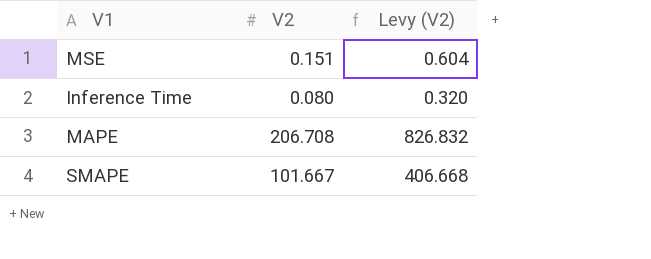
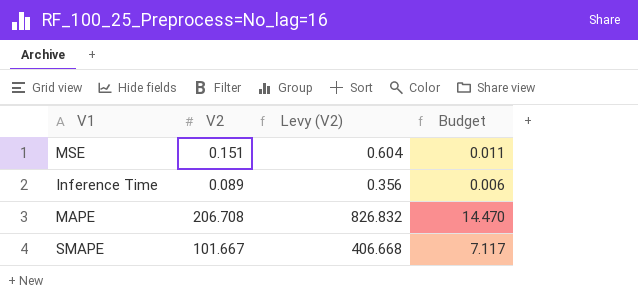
column Budget | formula: none -> [V2] * 0.07
Inference Time | V2: 0.080 -> 0.089
Inference Time | Levy (V2): 0.320 -> 0.356

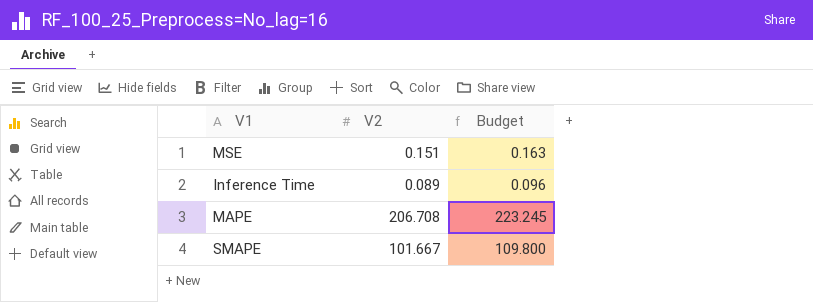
column Levy (V2) | formula: [V2] * 4 -> none
column Budget | formula: [V2] * 0.07 -> [V2] * 1.08

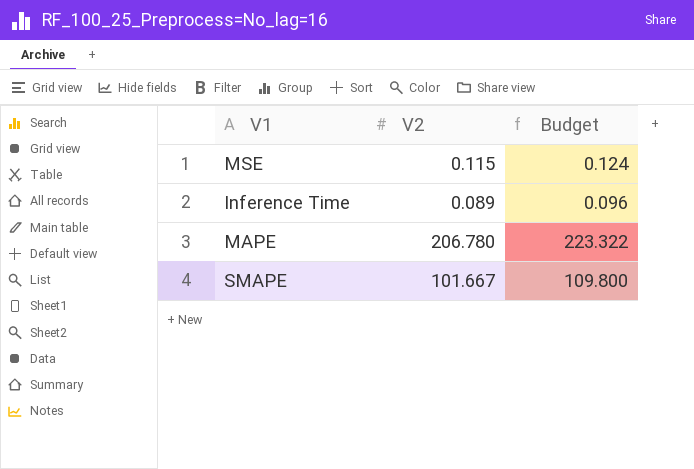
MSE | V2: 0.151 -> 0.115
MSE | Budget: 0.163 -> 0.124
MAPE | V2: 206.708 -> 206.780
MAPE | Budget: 223.245 -> 223.322

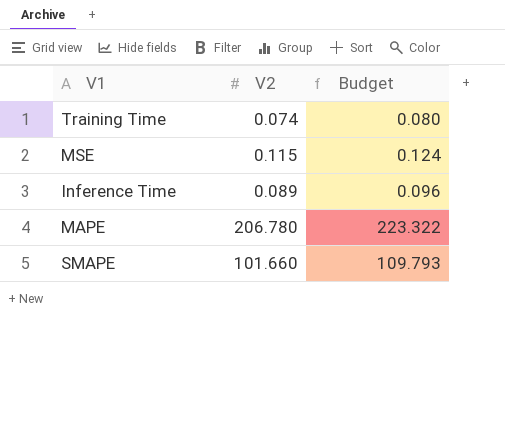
row Training Time: none -> 0.074 | 0.080
SMAPE | V2: 101.667 -> 101.660
SMAPE | Budget: 109.800 -> 109.793

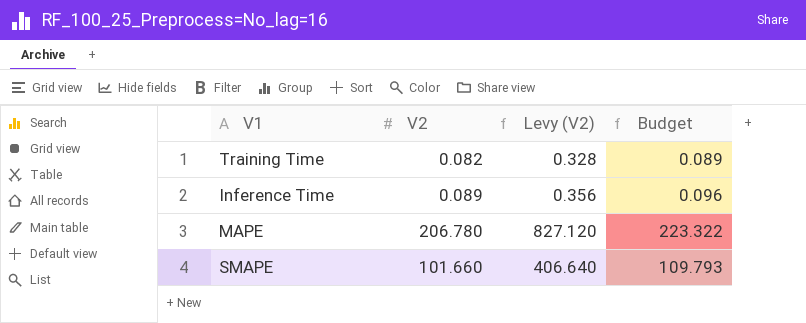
column Levy (V2) | formula: none -> [V2] * 4
row MSE: 0.115 | 0.124 -> none
Training Time | V2: 0.074 -> 0.082
Training Time | Budget: 0.080 -> 0.089

